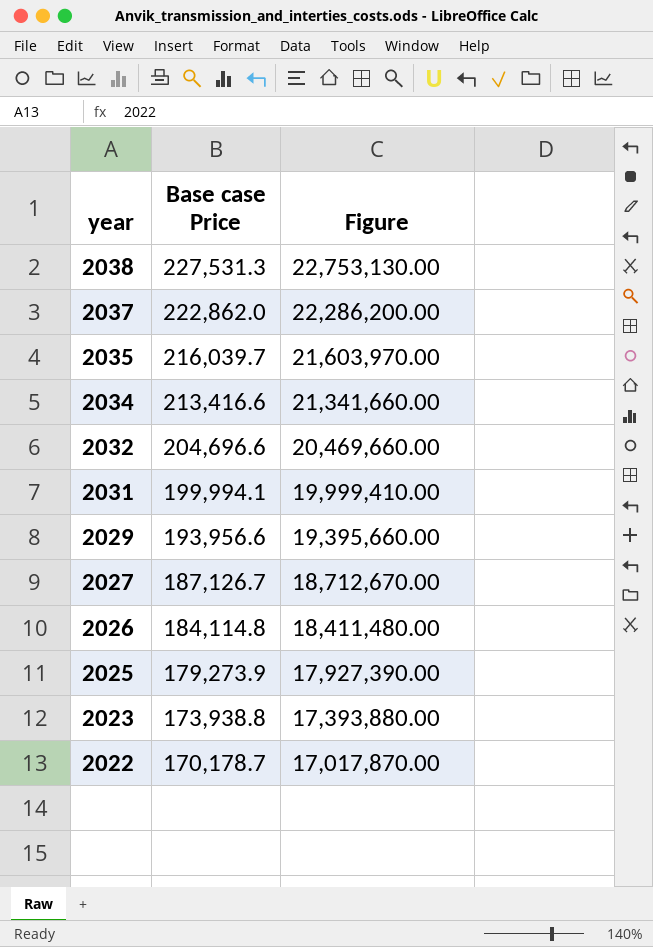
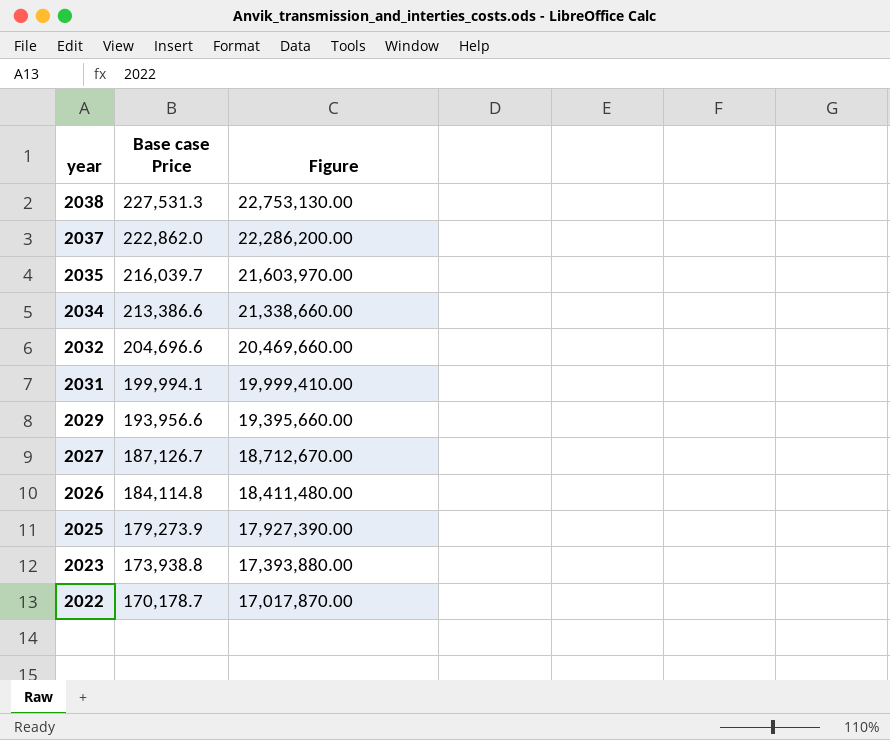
2034 | Base case Price: 213,416.6 -> 213,386.6
2034 | Figure: 21,341,660.00 -> 21,338,660.00

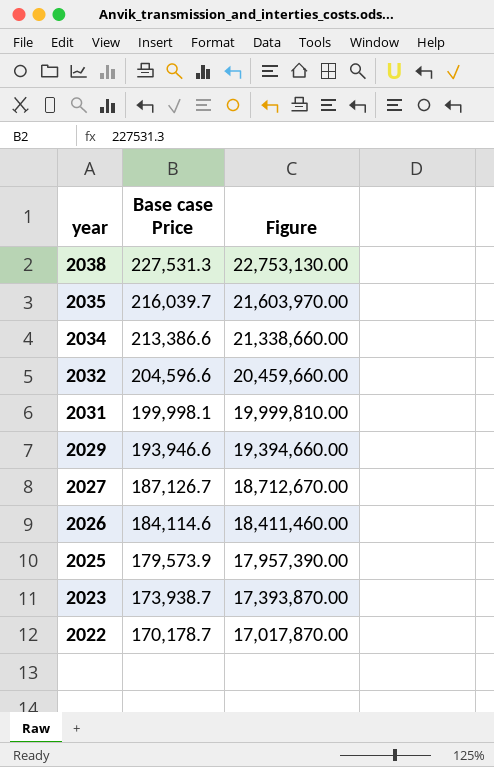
row 2037: 222,862.0 | 22,286,200.00 -> none
2032 | Base case Price: 204,696.6 -> 204,596.6
2032 | Figure: 20,469,660.00 -> 20,459,660.00
2031 | Base case Price: 199,994.1 -> 199,998.1
2031 | Figure: 19,999,410.00 -> 19,999,810.00
2029 | Base case Price: 193,956.6 -> 193,946.6
2029 | Figure: 19,395,660.00 -> 19,394,660.00
2026 | Base case Price: 184,114.8 -> 184,114.6
2026 | Figure: 18,411,480.00 -> 18,411,460.00
2025 | Base case Price: 179,273.9 -> 179,573.9
2025 | Figure: 17,927,390.00 -> 17,957,390.00
2023 | Base case Price: 173,938.8 -> 173,938.7
2023 | Figure: 17,393,880.00 -> 17,393,870.00

